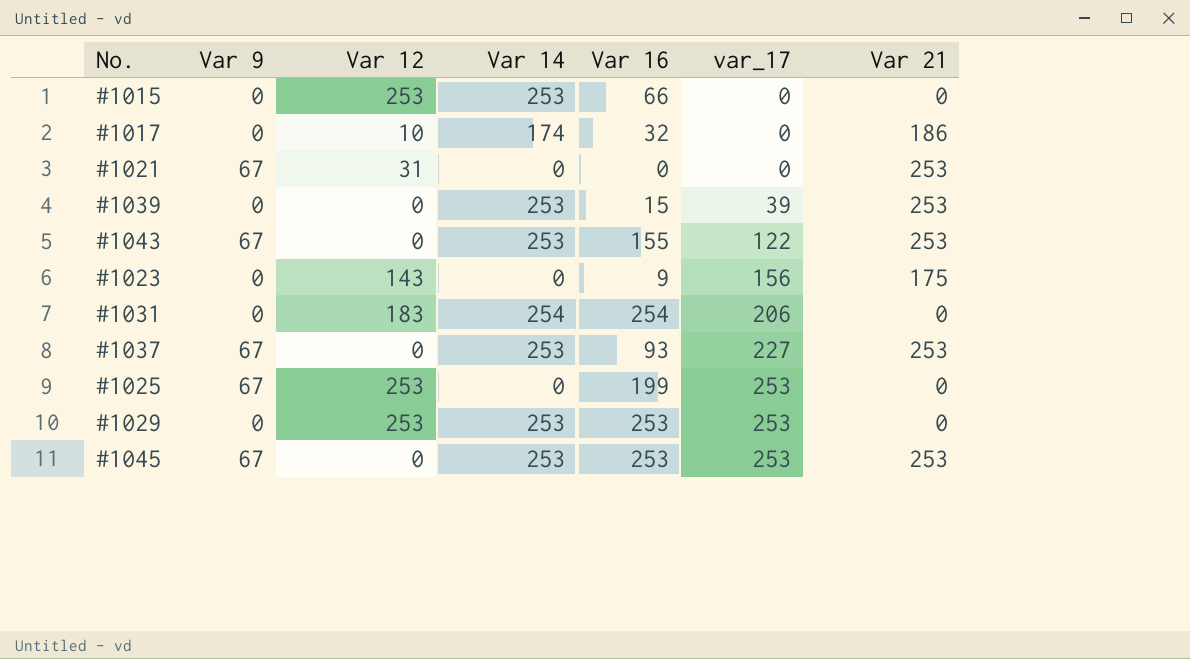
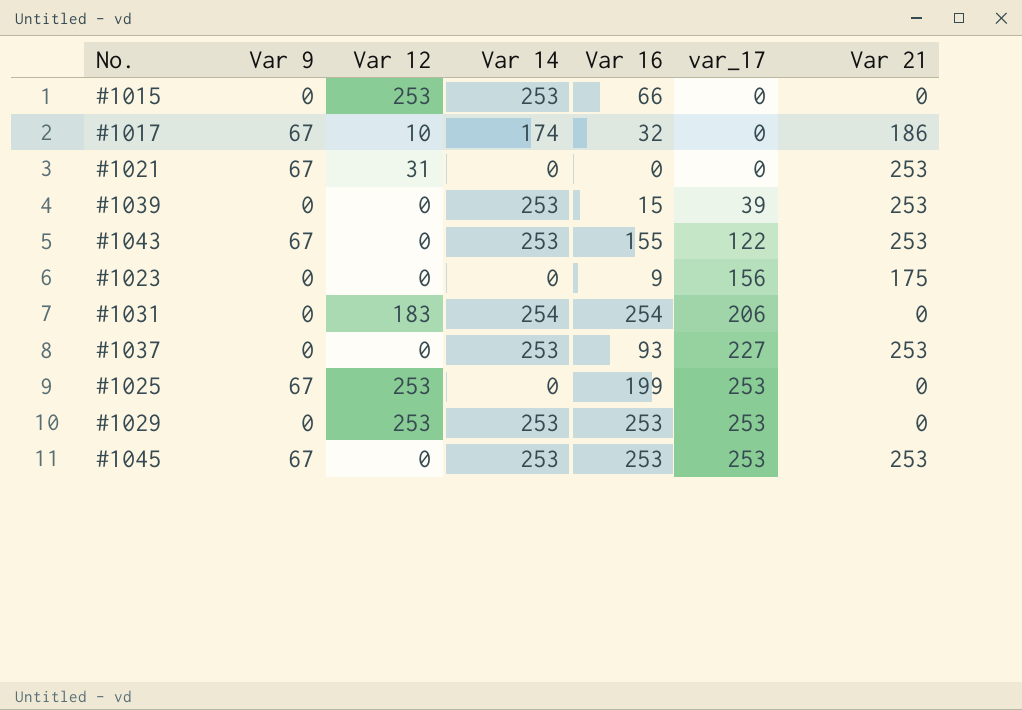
#1017 | Var 9: 0 -> 67
#1023 | Var 12: 143 -> 0
#1037 | Var 9: 67 -> 0

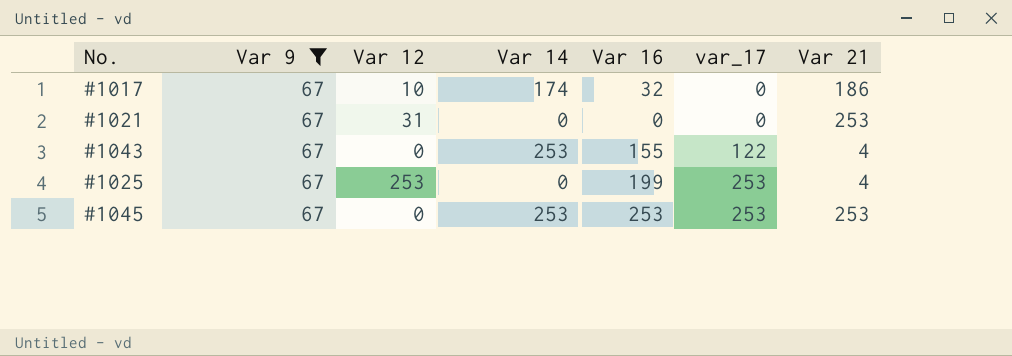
filter: none -> Var 9 = 67
#1043 | Var 21: 253 -> 4
#1025 | Var 21: 0 -> 4

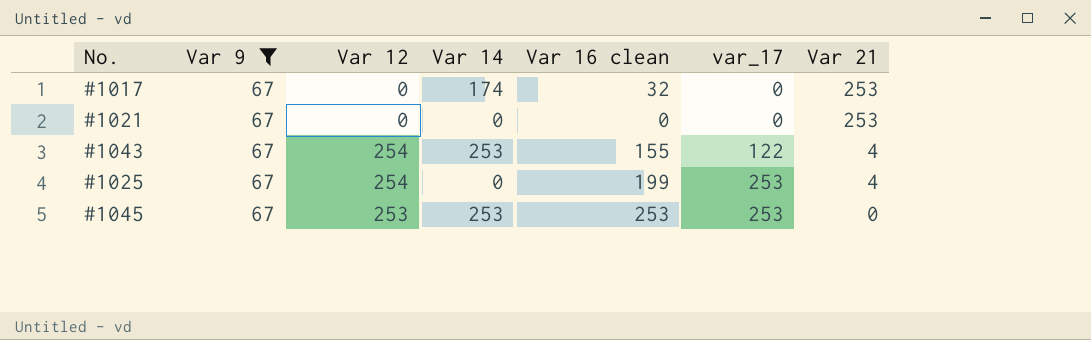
column name: Var 16 -> Var 16 clean
#1017 | Var 12: 10 -> 0
#1017 | Var 21: 186 -> 253
#1021 | Var 12: 31 -> 0
#1043 | Var 12: 0 -> 254
#1025 | Var 12: 253 -> 254
#1045 | Var 12: 0 -> 253
#1045 | Var 21: 253 -> 0

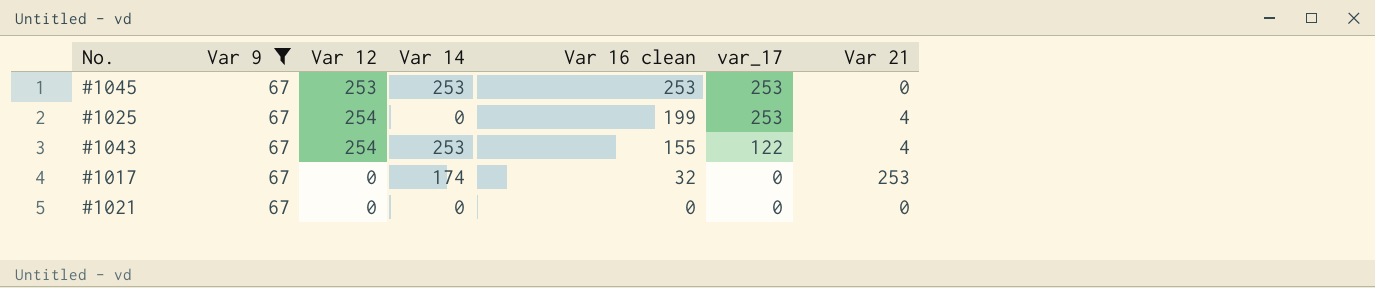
row order: var_17 ascending -> Var 16 clean descending
#1021 | Var 21: 253 -> 0

